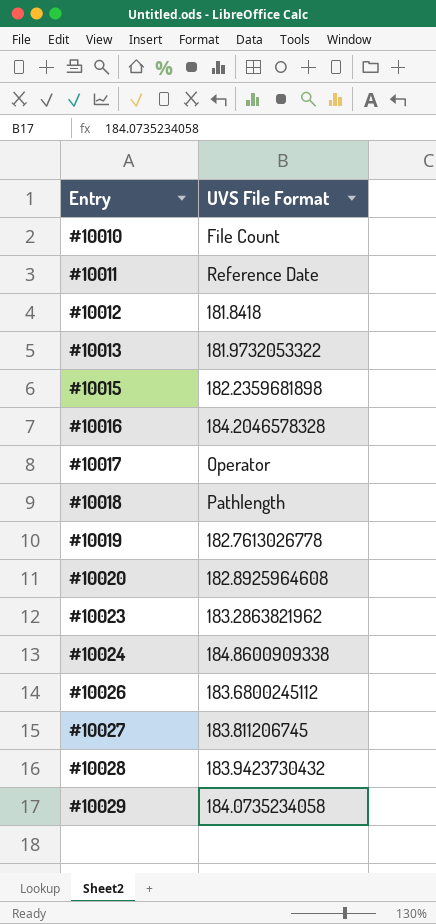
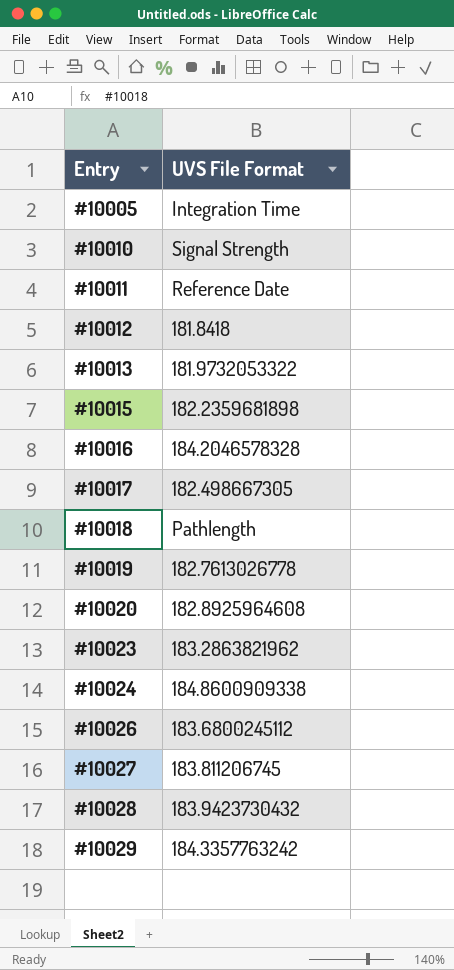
row #10005: none -> Integration Time
#10010 | UVS File Format: File Count -> Signal Strength
#10017 | UVS File Format: Operator -> 182.498667305
#10029 | UVS File Format: 184.0735234058 -> 184.3357763242

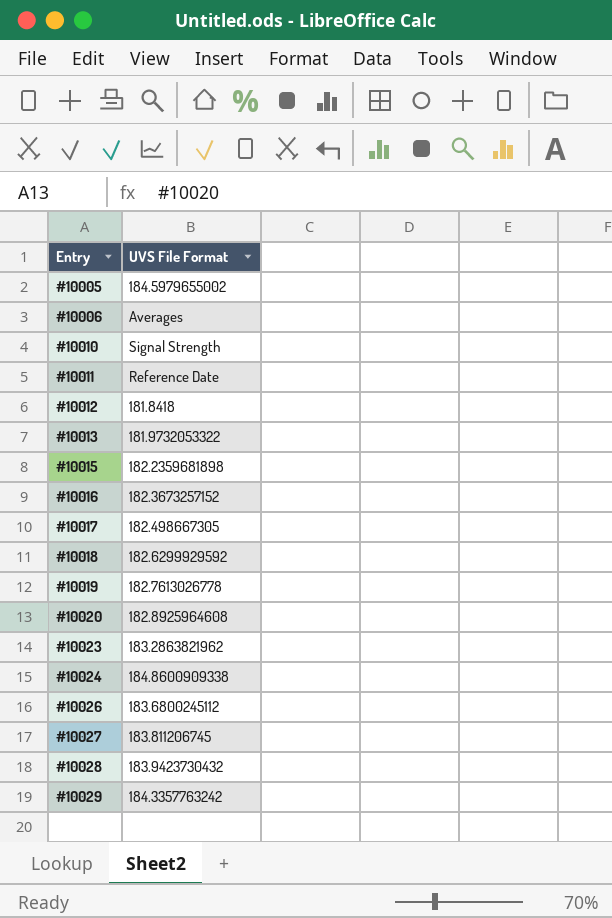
#10005 | UVS File Format: Integration Time -> 184.5979655002
row #10006: none -> Averages
#10016 | UVS File Format: 184.2046578328 -> 182.3673257152
#10018 | UVS File Format: Pathlength -> 182.6299929592

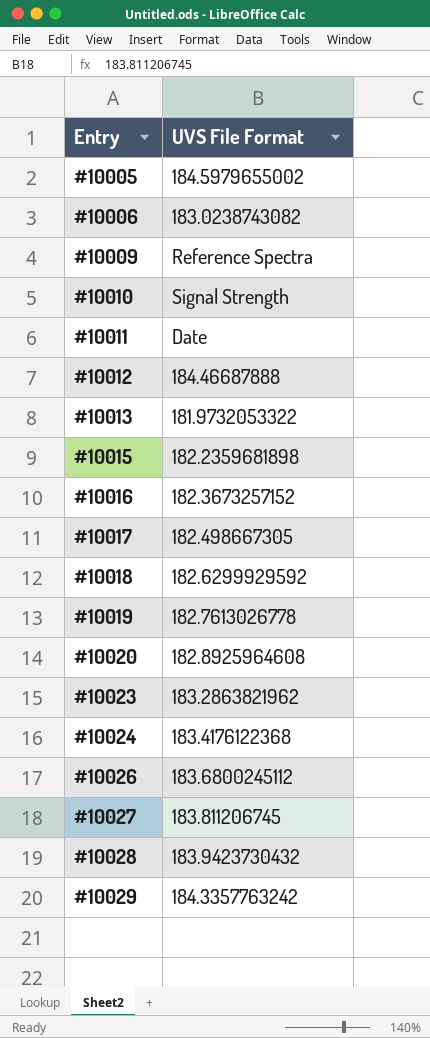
#10006 | UVS File Format: Averages -> 183.0238743082
row #10009: none -> Reference Spectra
#10011 | UVS File Format: Reference Date -> Date
#10012 | UVS File Format: 181.8418 -> 184.46687888
#10024 | UVS File Format: 184.8600909338 -> 183.4176122368

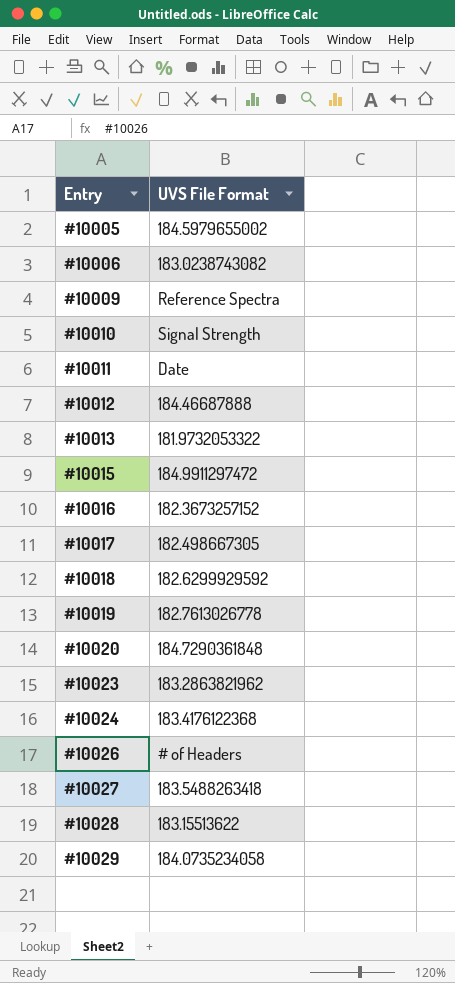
#10015 | UVS File Format: 182.2359681898 -> 184.9911297472
#10020 | UVS File Format: 182.8925964608 -> 184.7290361848
#10026 | UVS File Format: 183.6800245112 -> # of Headers
#10027 | UVS File Format: 183.811206745 -> 183.5488263418
#10028 | UVS File Format: 183.9423730432 -> 183.15513622
#10029 | UVS File Format: 184.3357763242 -> 184.0735234058

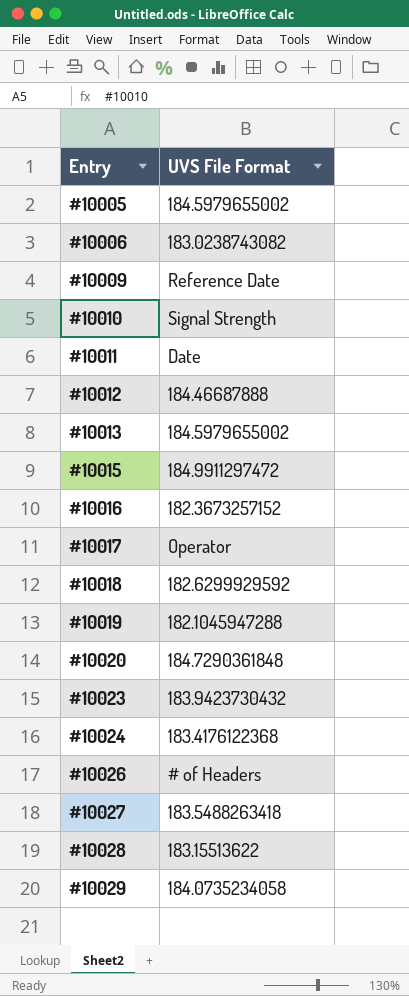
#10009 | UVS File Format: Reference Spectra -> Reference Date
#10013 | UVS File Format: 181.9732053322 -> 184.5979655002
#10017 | UVS File Format: 182.498667305 -> Operator
#10019 | UVS File Format: 182.7613026778 -> 182.1045947288
#10023 | UVS File Format: 183.2863821962 -> 183.9423730432

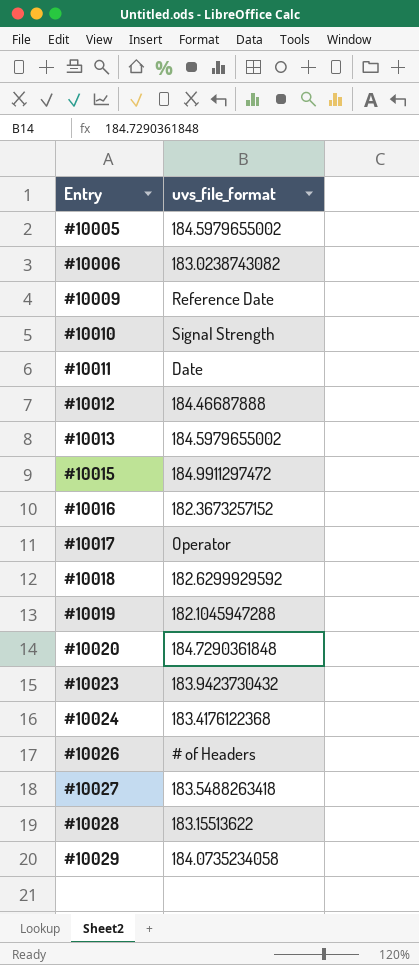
column name: UVS File Format -> uvs_file_format

